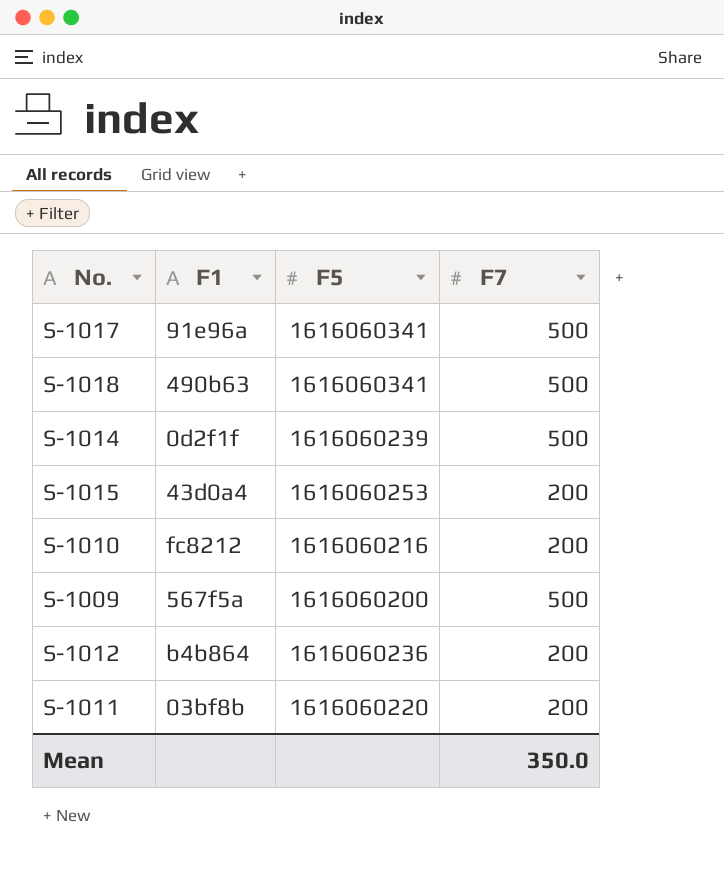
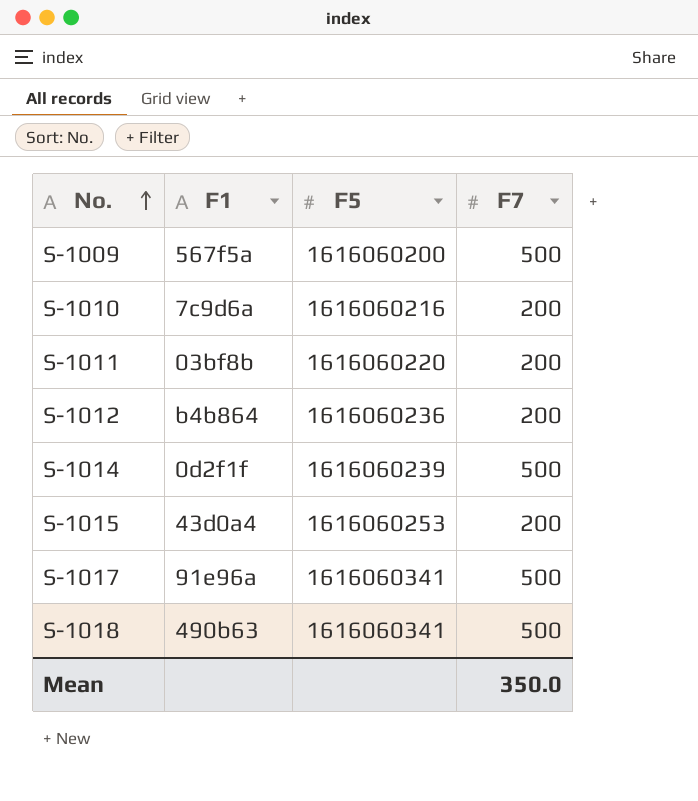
row order: none -> No. ascending
S-1010 | F1: fc8212 -> 7c9d6a

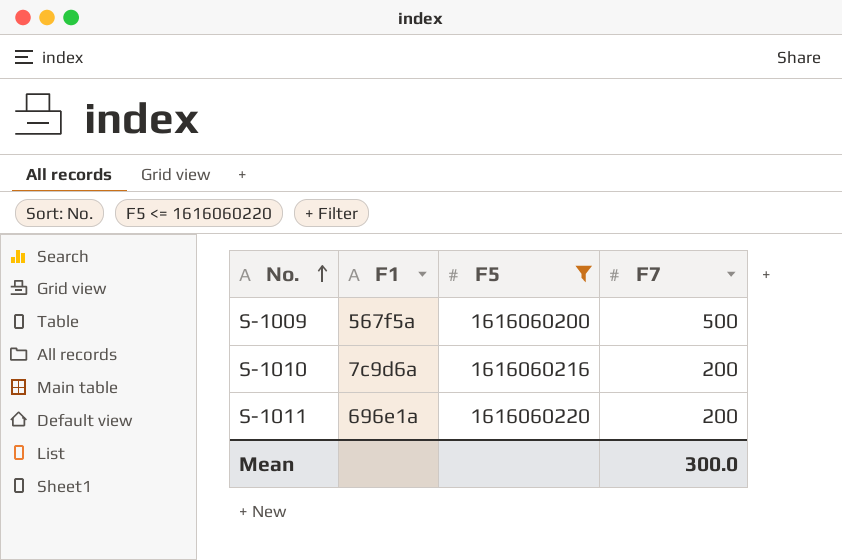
filter: none -> F5 <= 1616060220
S-1011 | F1: 03bf8b -> 696e1a
Mean | F7: 350.0 -> 300.0

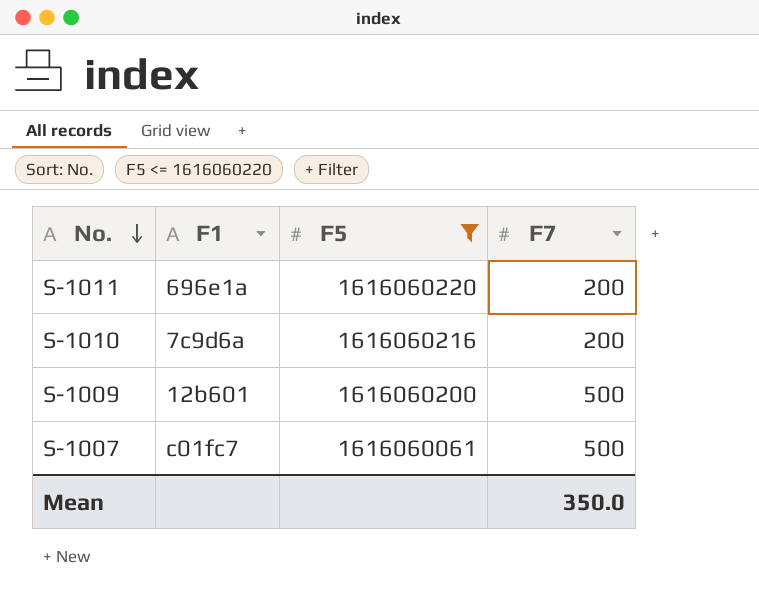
row order: No. ascending -> No. descending
S-1009 | F1: 567f5a -> 12b601
row S-1007: none -> c01fc7 | 1616060061 | 500
Mean | F7: 300.0 -> 350.0

